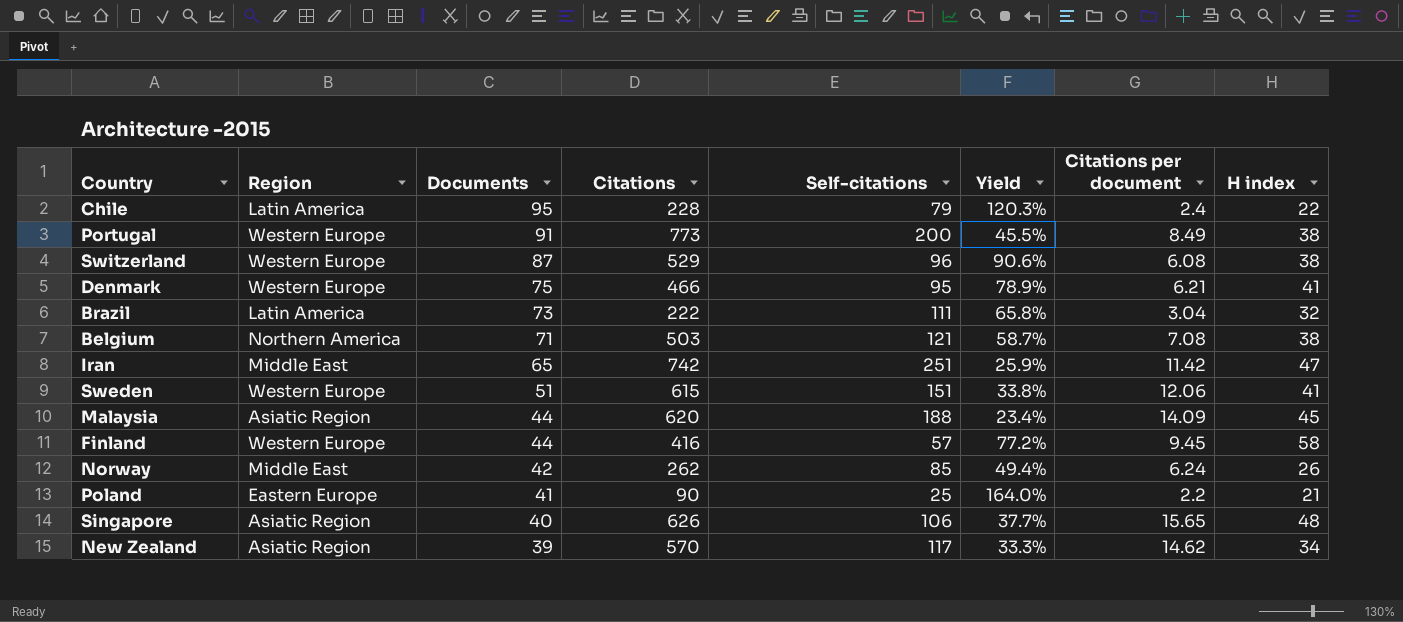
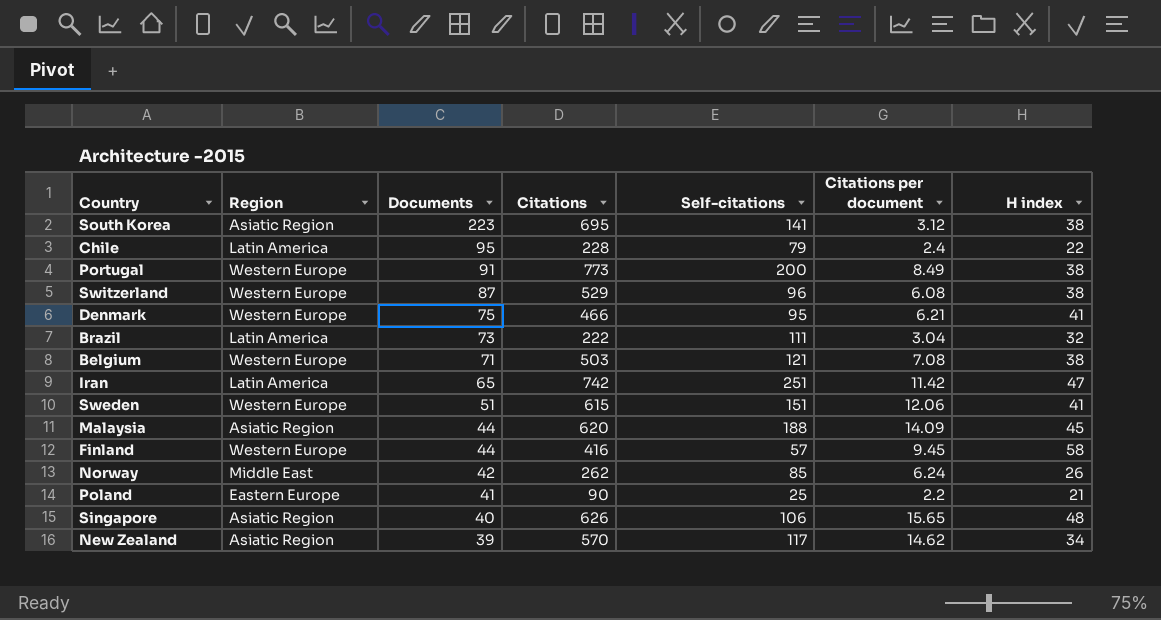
column Yield | formula: [Documents] / [Self-citations] -> none
row South Korea: none -> Asiatic Region | 223 | 695 | 141 | 3.12 | 38
Belgium | Region: Northern America -> Western Europe
Iran | Region: Middle East -> Latin America

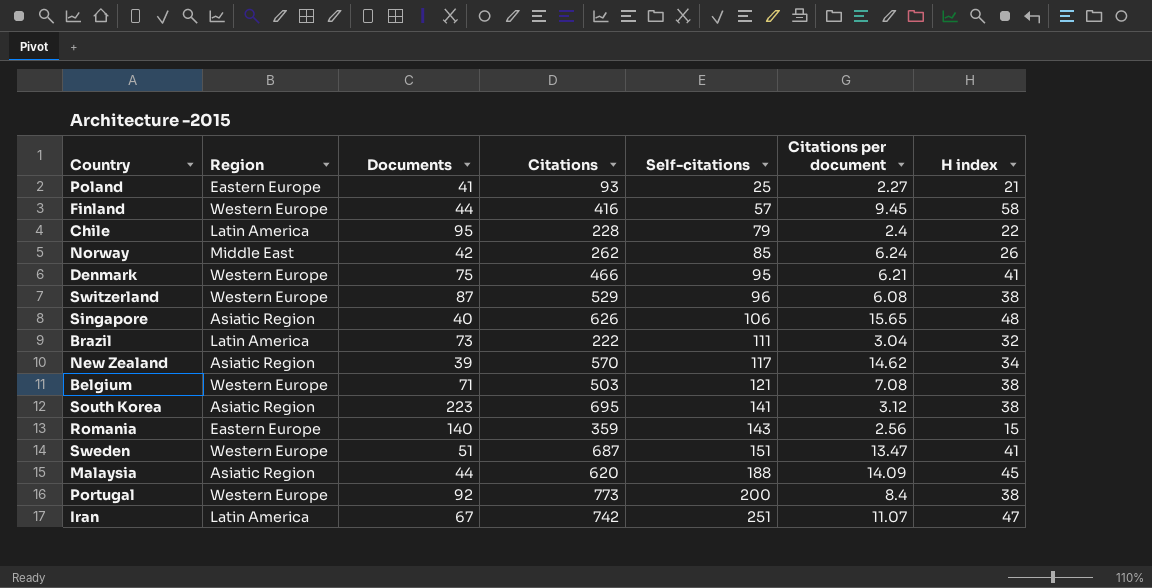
row order: Documents descending -> Self-citations ascending
Poland | Citations: 90 -> 93
Poland | Citations per document: 2.2 -> 2.27
row Romania: none -> Eastern Europe | 140 | 359 | 143 | 2.56 | 15
Sweden | Citations: 615 -> 687
Sweden | Citations per document: 12.06 -> 13.47
Portugal | Documents: 91 -> 92
Portugal | Citations per document: 8.49 -> 8.4
Iran | Documents: 65 -> 67
Iran | Citations per document: 11.42 -> 11.07

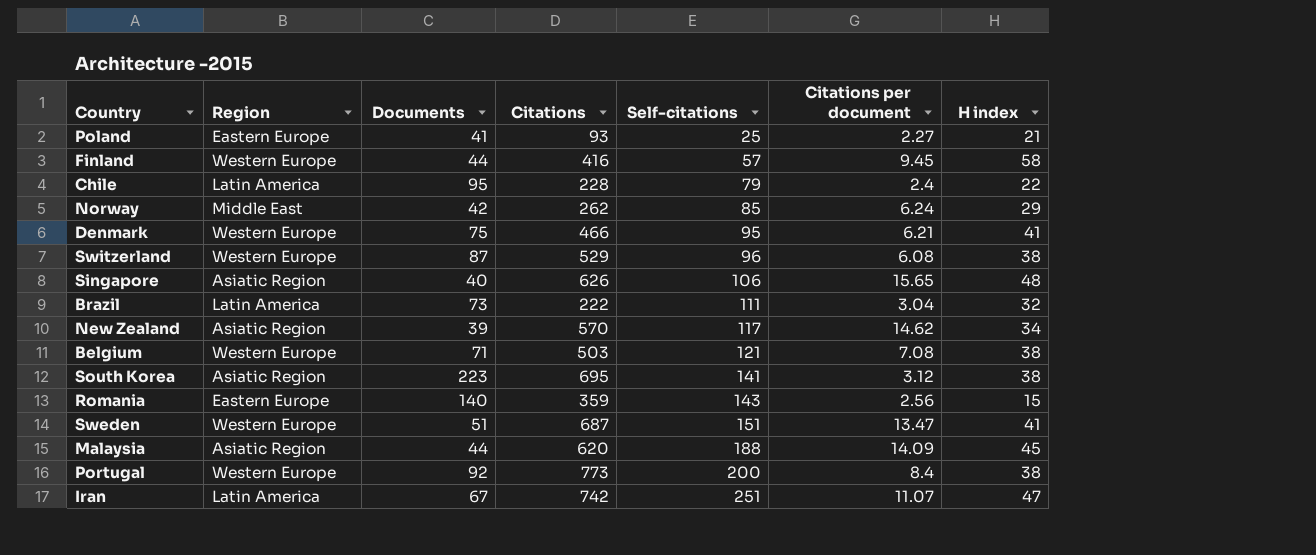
Norway | H index: 26 -> 29

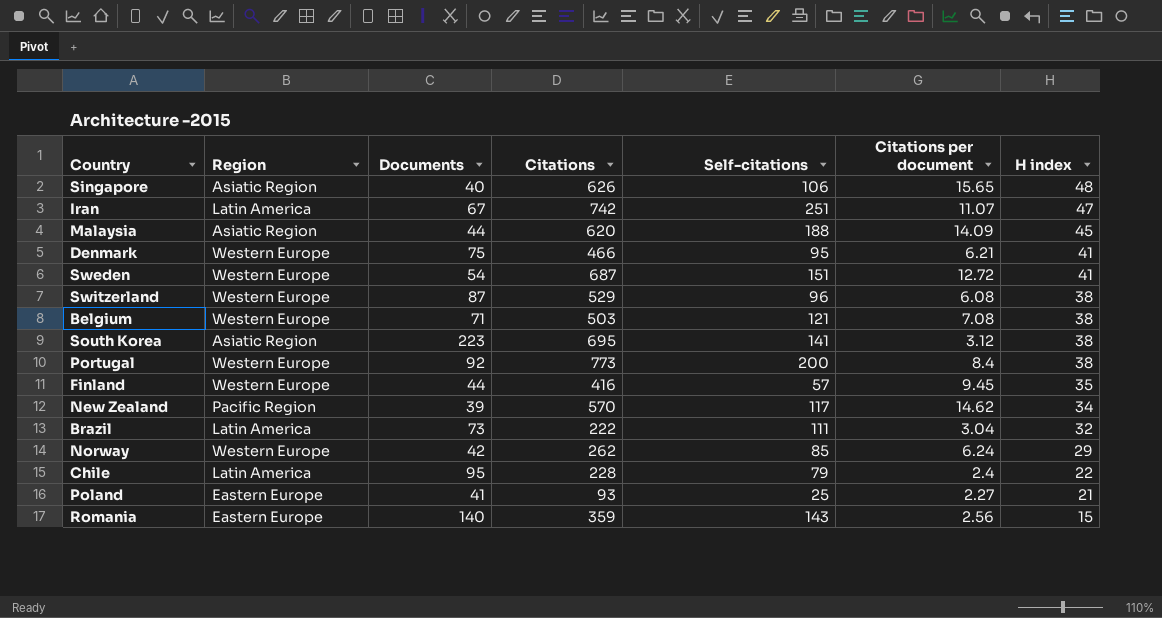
row order: Self-citations ascending -> H index descending
Sweden | Documents: 51 -> 54
Sweden | Citations per document: 13.47 -> 12.72
Finland | H index: 58 -> 35
New Zealand | Region: Asiatic Region -> Pacific Region
Norway | Region: Middle East -> Western Europe

